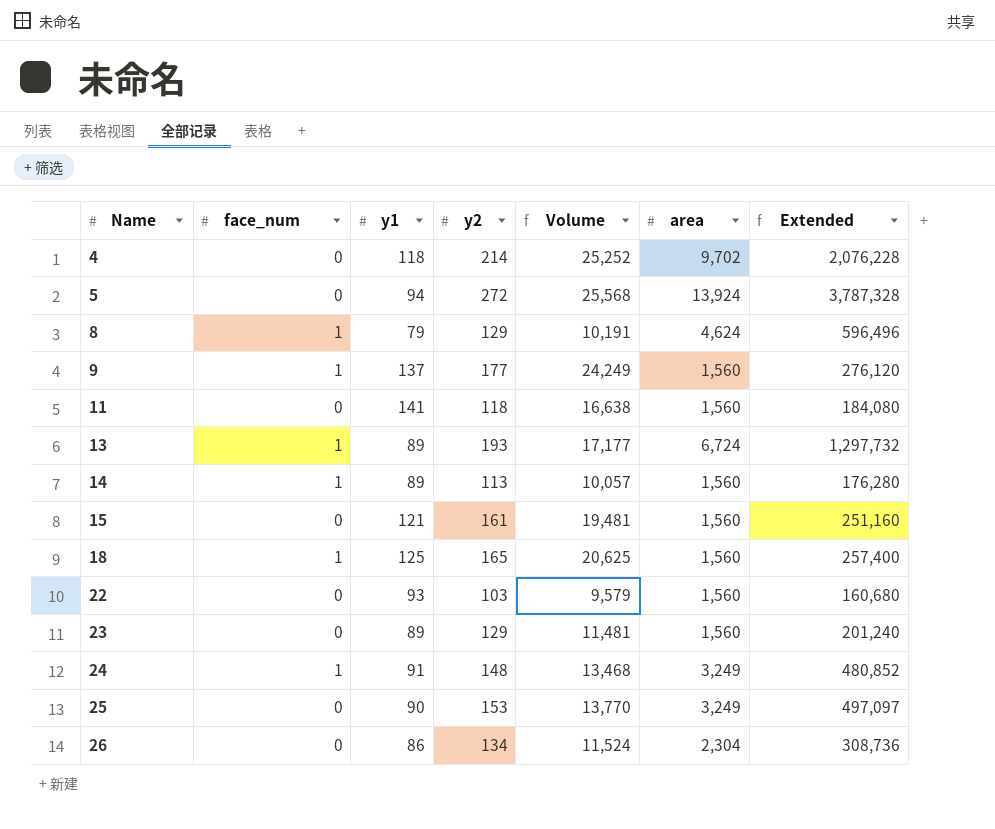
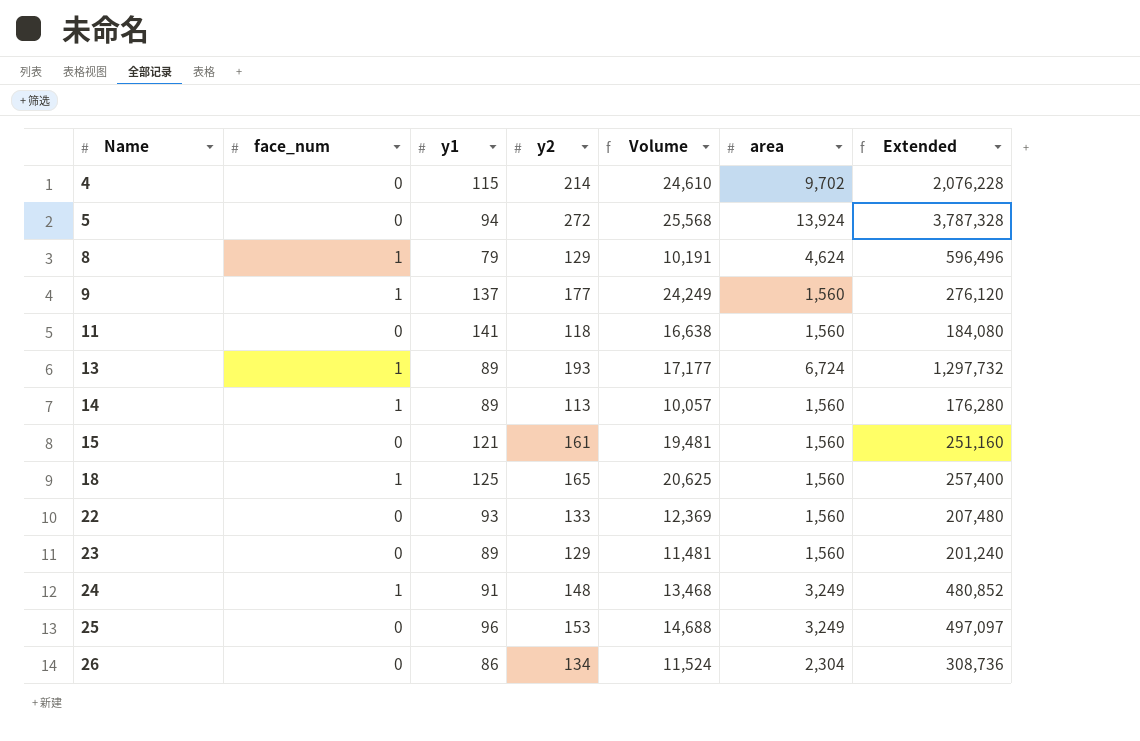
4 | y1: 118 -> 115
4 | Volume: 25,252 -> 24,610
22 | y2: 103 -> 133
22 | Volume: 9,579 -> 12,369
22 | Extended: 160,680 -> 207,480
25 | y1: 90 -> 96
25 | Volume: 13,770 -> 14,688

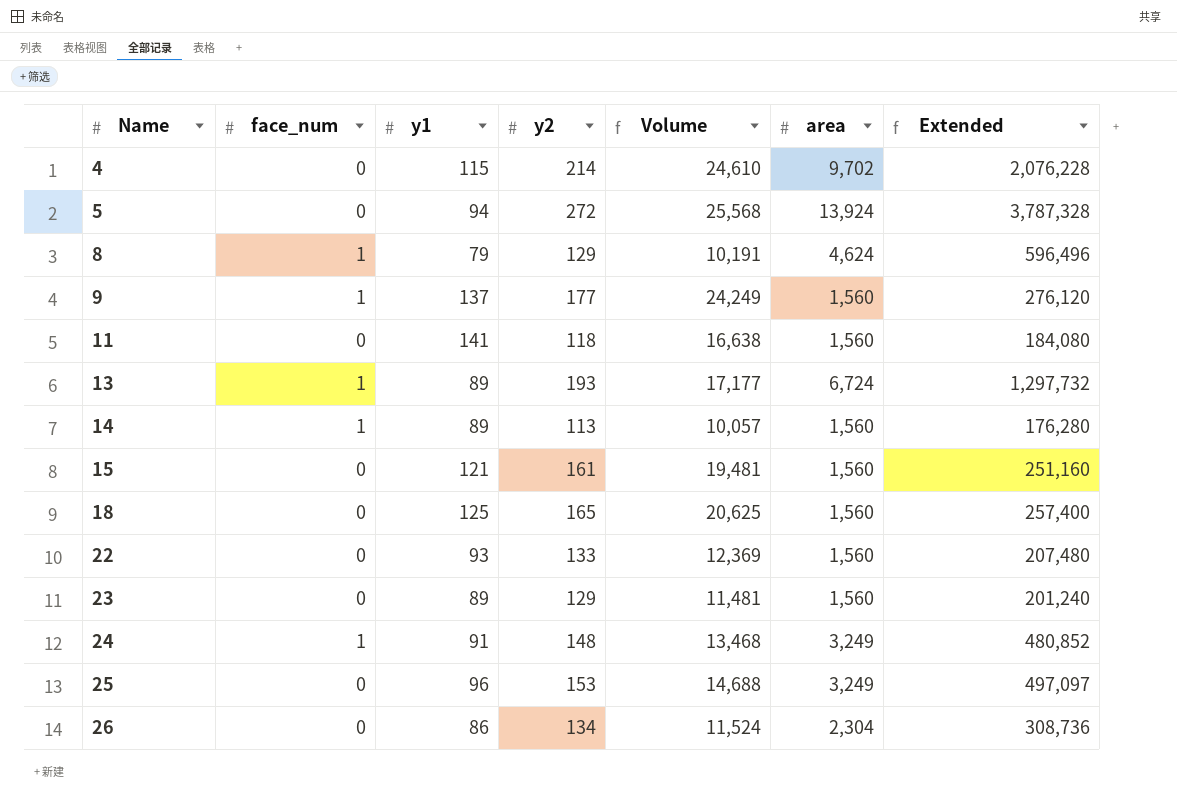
18 | face_num: 1 -> 0

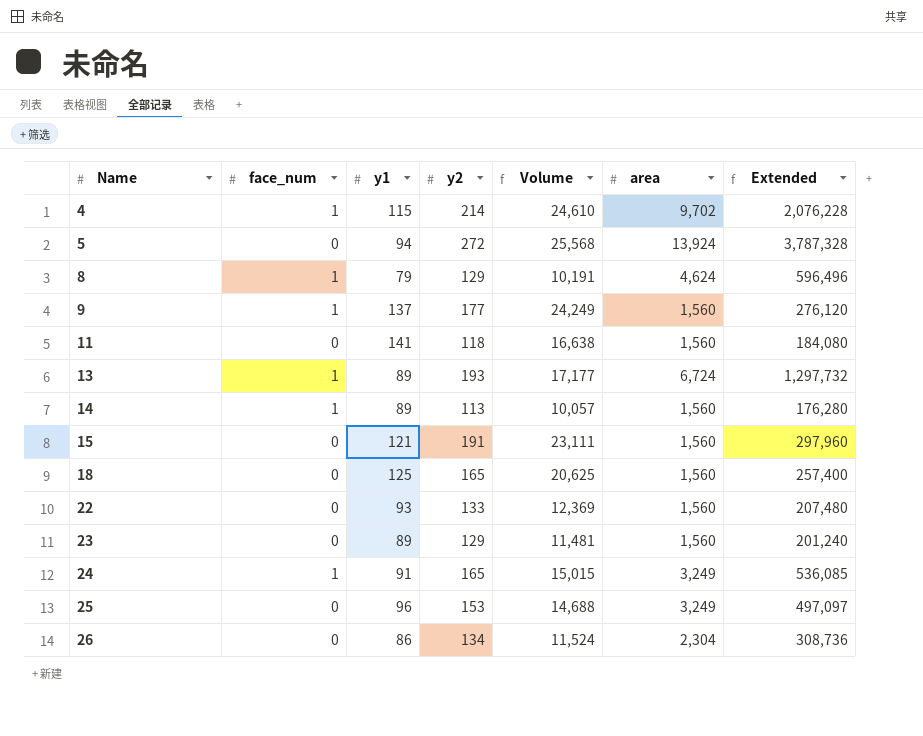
4 | face_num: 0 -> 1
15 | y2: 161 -> 191
15 | Volume: 19,481 -> 23,111
15 | Extended: 251,160 -> 297,960
24 | y2: 148 -> 165
24 | Volume: 13,468 -> 15,015
24 | Extended: 480,852 -> 536,085

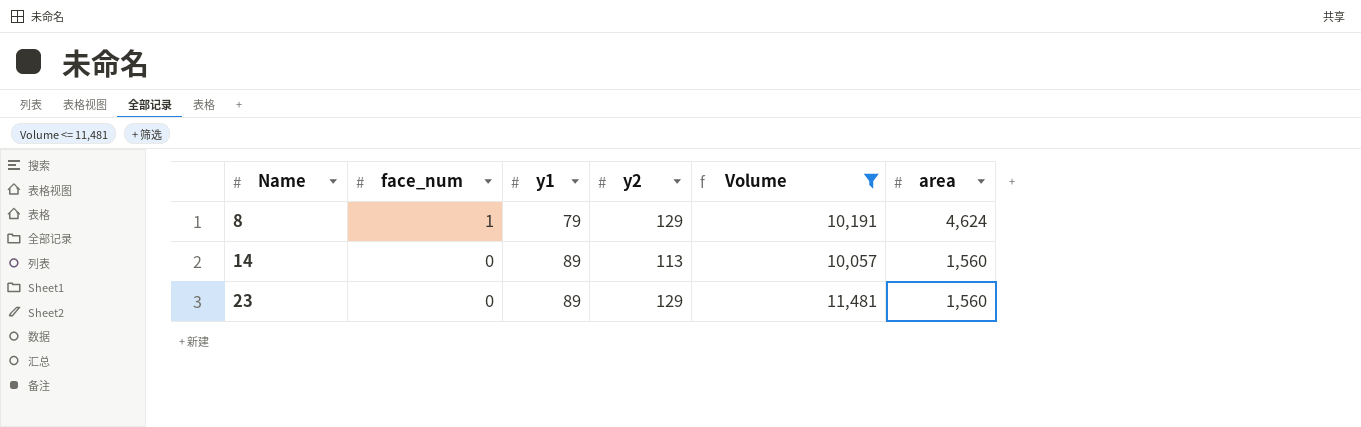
filter: none -> Volume <= 11,481
column Extended | formula: [y2] * [area] -> none
14 | face_num: 1 -> 0

